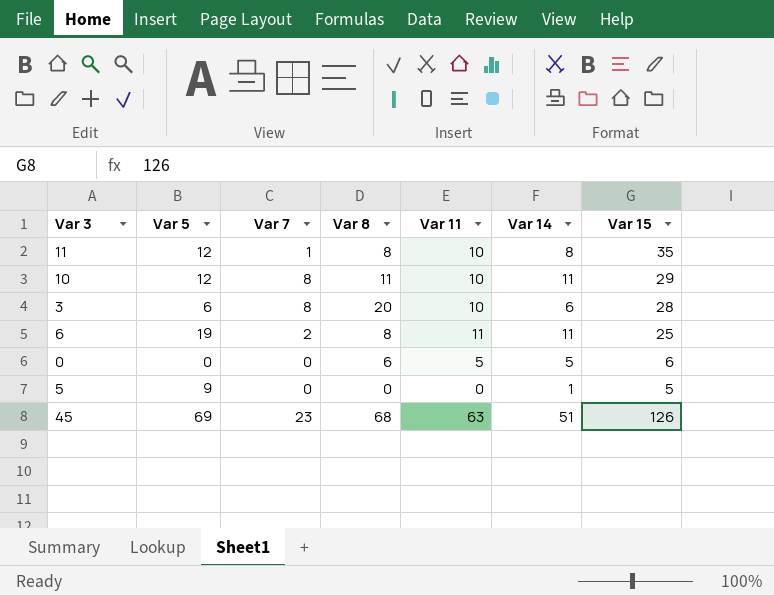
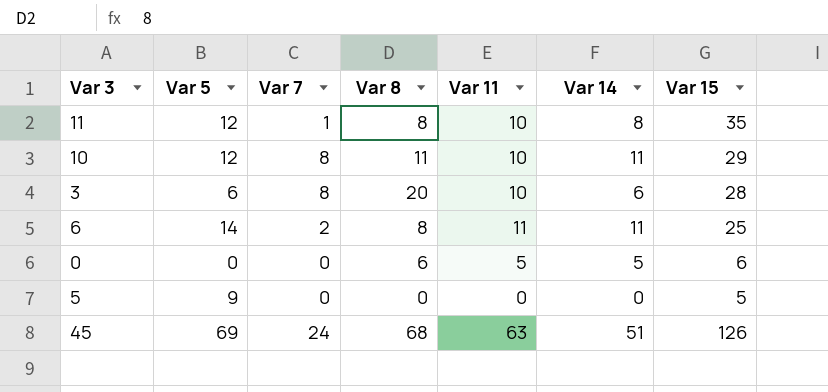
6 | Var 5: 19 -> 14
5 | Var 14: 1 -> 0
45 | Var 7: 23 -> 24

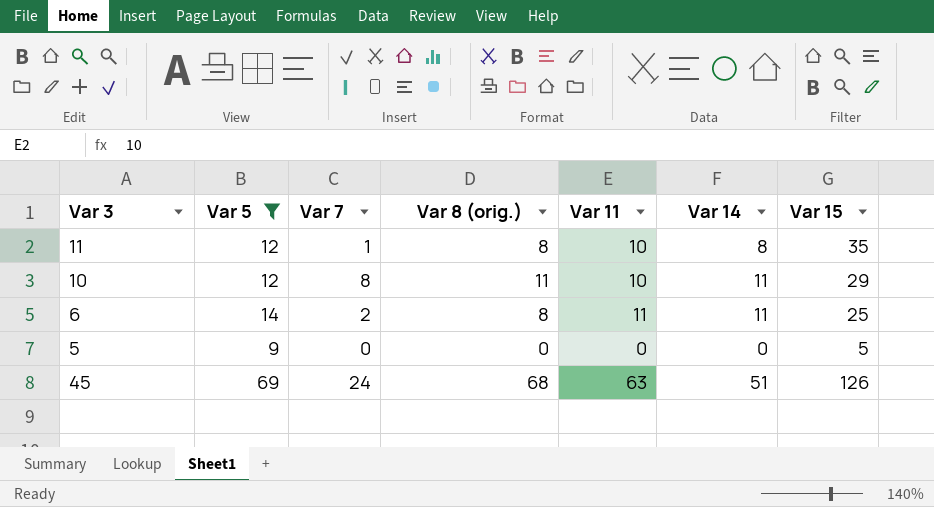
filter: none -> Var 5 >= 9
column name: Var 8 -> Var 8 (orig.)

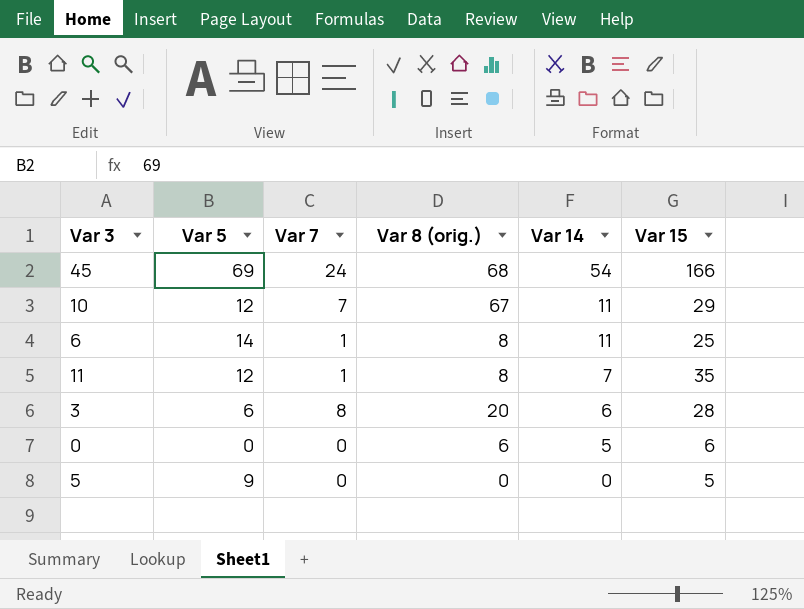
filter: Var 5 >= 9 -> none
row order: none -> Var 14 descending
column Var 11 | position: 5 -> none
45 | Var 14: 51 -> 54
45 | Var 15: 126 -> 166
10 | Var 7: 8 -> 7
10 | Var 8 (orig.): 11 -> 67
6 | Var 7: 2 -> 1
11 | Var 14: 8 -> 7

